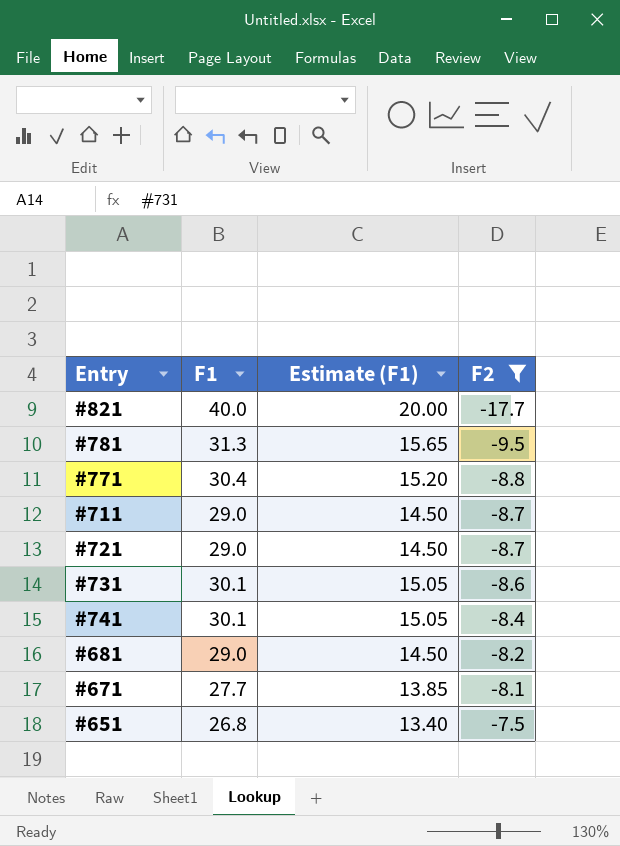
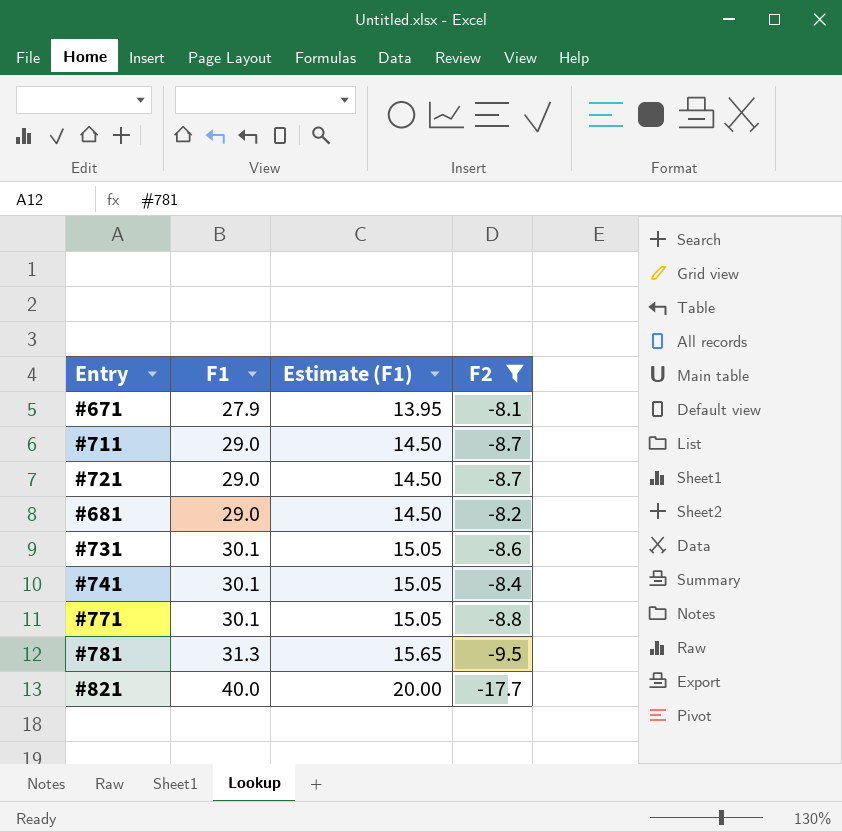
row order: F2 ascending -> F1 ascending
row #651: 26.8 | 13.40 | -7.5 -> none
#671 | F1: 27.7 -> 27.9
#671 | Estimate (F1): 13.85 -> 13.95
#771 | F1: 30.4 -> 30.1
#771 | Estimate (F1): 15.20 -> 15.05

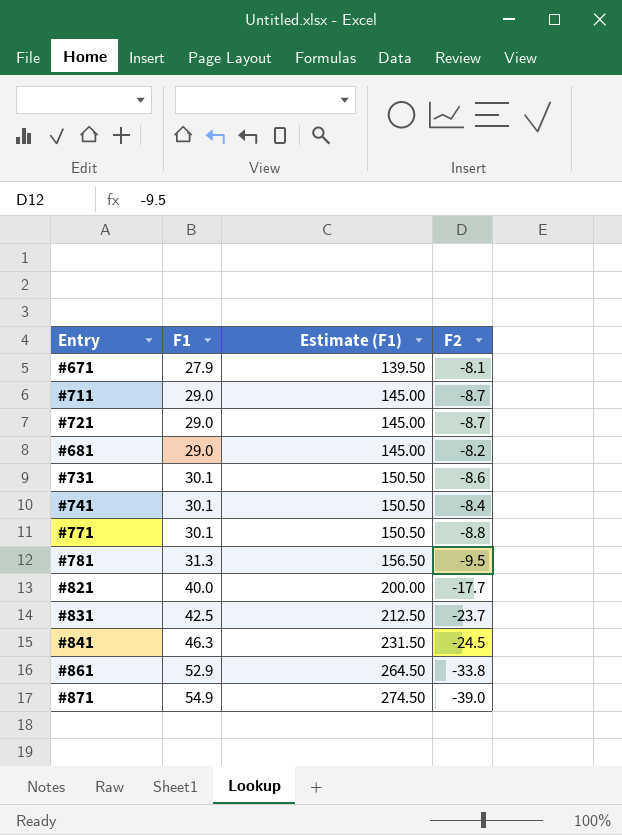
filter: F2 >= -17.7 -> none
column Estimate (F1) | formula: [F1] * 0.5 -> [F1] * 5

